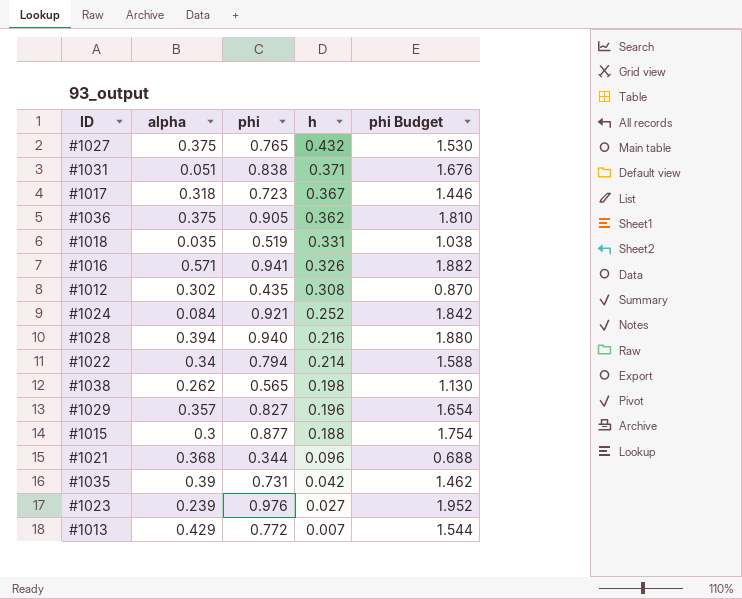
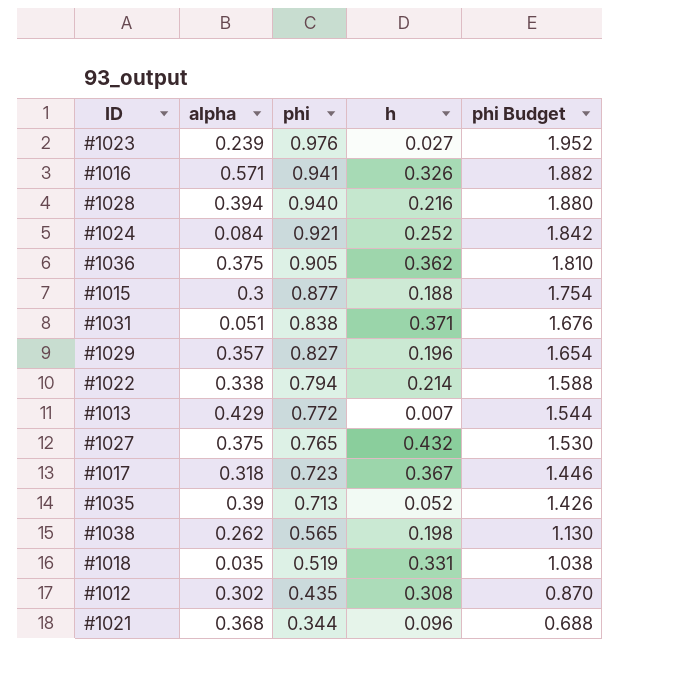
row order: h descending -> phi descending
#1022 | alpha: 0.34 -> 0.338
#1035 | phi: 0.731 -> 0.713
#1035 | h: 0.042 -> 0.052
#1035 | phi Budget: 1.462 -> 1.426

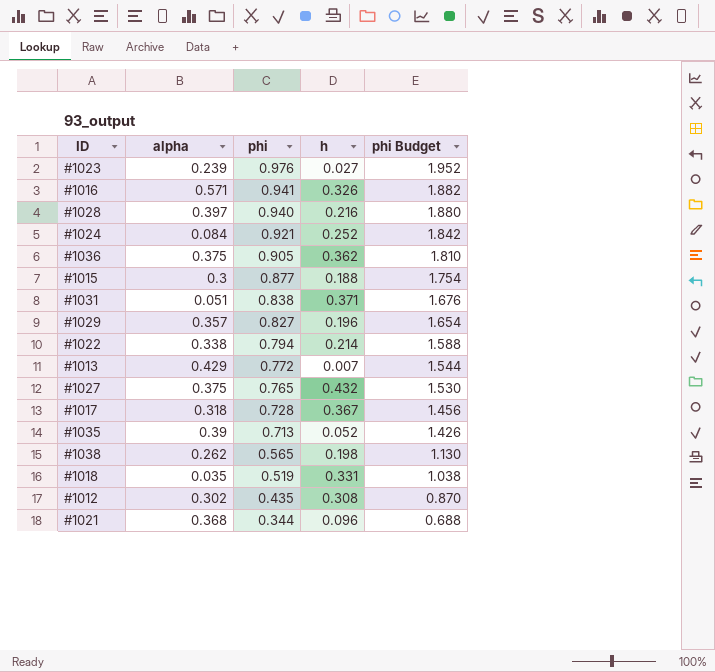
#1028 | alpha: 0.394 -> 0.397
#1017 | phi: 0.723 -> 0.728
#1017 | phi Budget: 1.446 -> 1.456

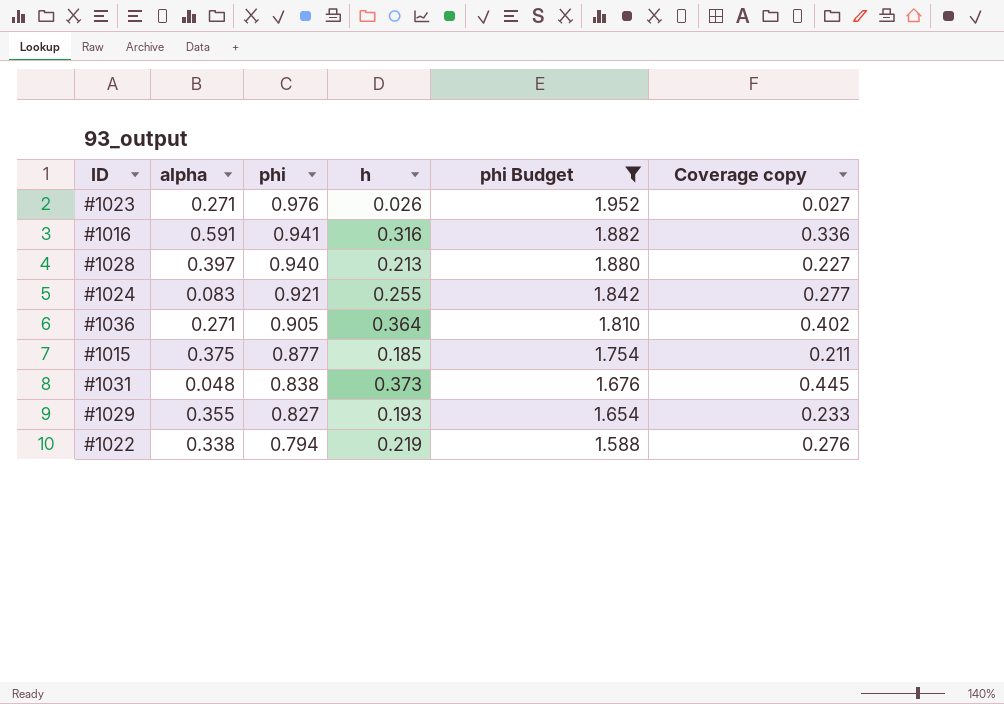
filter: none -> phi Budget >= 1.588
column Coverage copy | formula: none -> [h] / [phi]
#1023 | alpha: 0.239 -> 0.271
#1023 | h: 0.027 -> 0.026
#1016 | alpha: 0.571 -> 0.591
#1016 | h: 0.326 -> 0.316
#1028 | h: 0.216 -> 0.213
#1024 | alpha: 0.084 -> 0.083
#1024 | h: 0.252 -> 0.255
#1036 | alpha: 0.375 -> 0.271
#1036 | h: 0.362 -> 0.364
#1015 | alpha: 0.3 -> 0.375
#1015 | h: 0.188 -> 0.185
#1031 | alpha: 0.051 -> 0.048
#1031 | h: 0.371 -> 0.373
#1029 | alpha: 0.357 -> 0.355
#1029 | h: 0.196 -> 0.193
#1022 | h: 0.214 -> 0.219

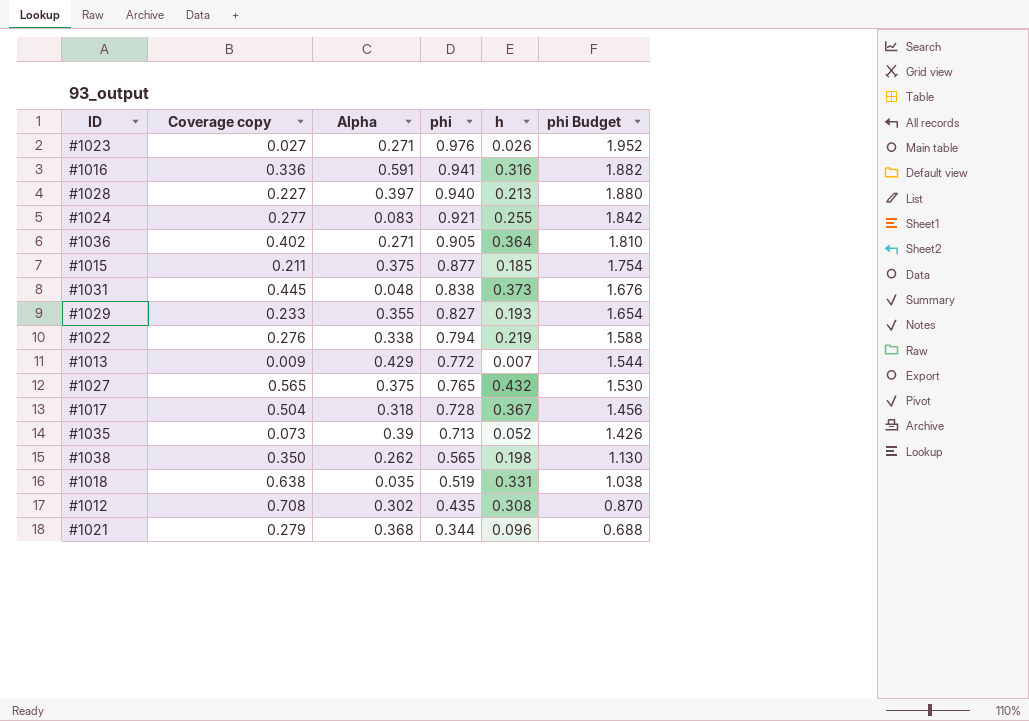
filter: phi Budget >= 1.588 -> none
column Coverage copy | position: 6 -> 2
column name: alpha -> Alpha

